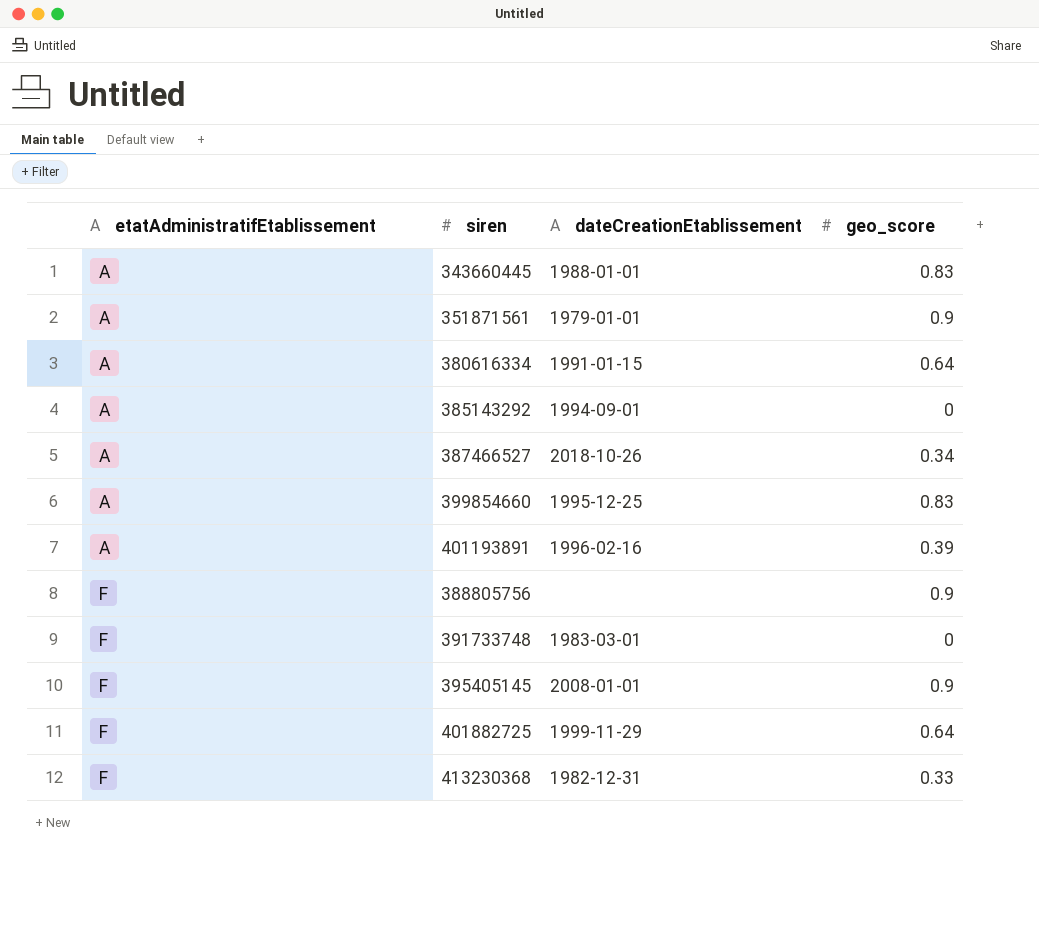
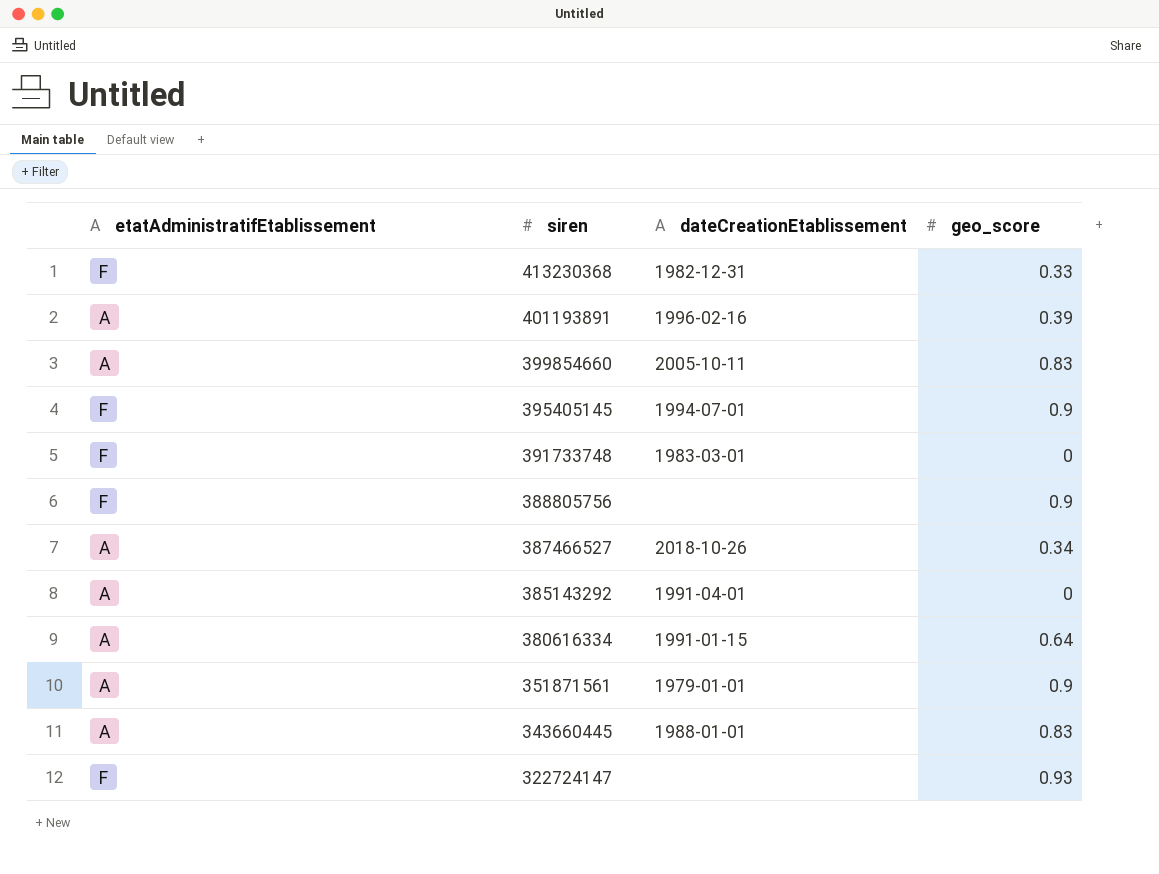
row order: etatAdministratifEtablissement ascending -> siren descending
row 401882725: F | 1999-11-29 | 0.64 -> none
399854660 | dateCreationEtablissement: 1995-12-25 -> 2005-10-11
395405145 | dateCreationEtablissement: 2008-01-01 -> 1994-07-01
385143292 | dateCreationEtablissement: 1994-09-01 -> 1991-04-01
row 322724147: none -> F | none | 0.93

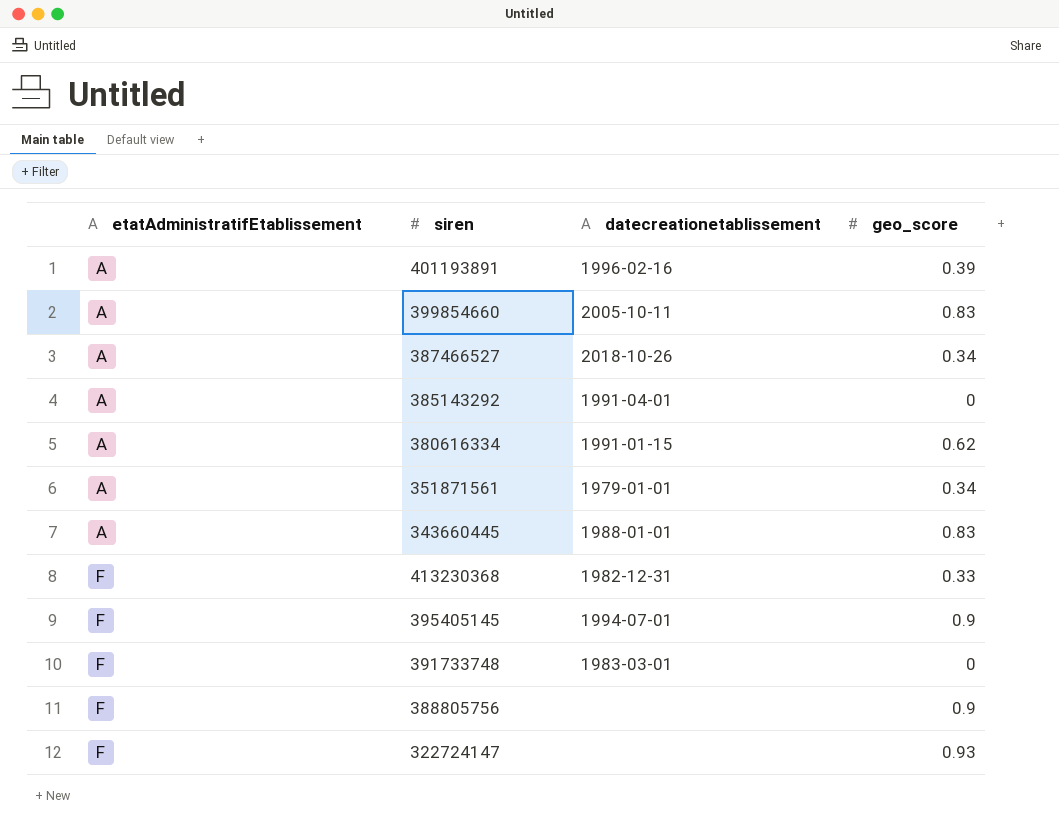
row order: siren descending -> etatAdministratifEtablissement ascending
column name: dateCreationEtablissement -> datecreationetablissement
380616334 | geo_score: 0.64 -> 0.62
351871561 | geo_score: 0.9 -> 0.34

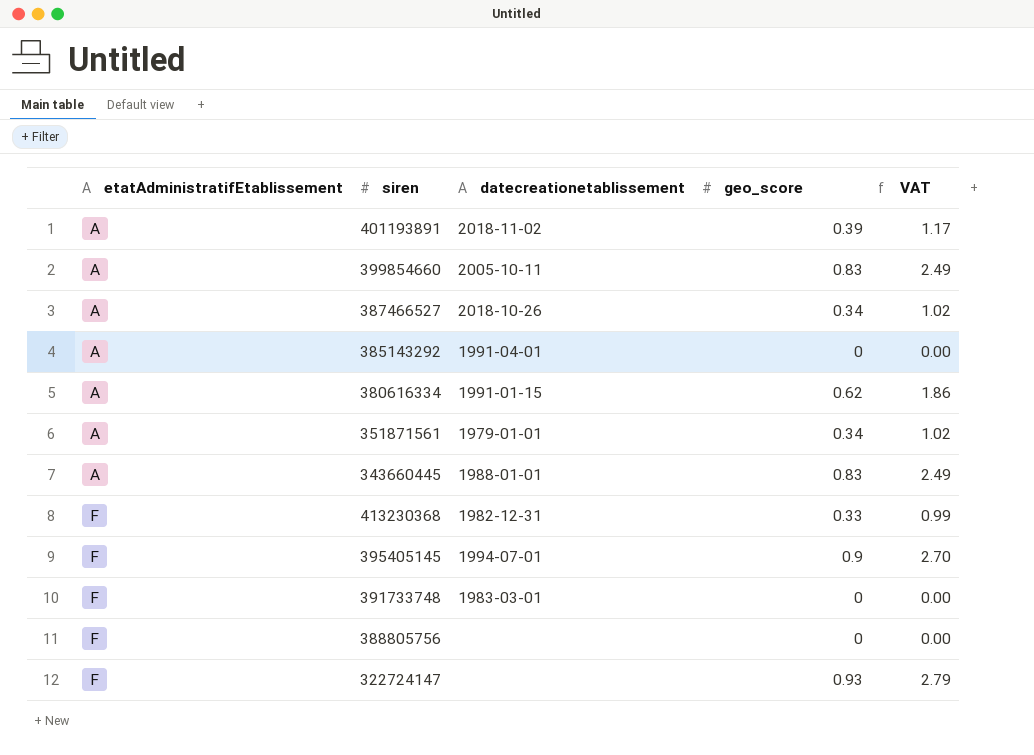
column VAT | formula: none -> [geo_score] * 3
401193891 | datecreationetablissement: 1996-02-16 -> 2018-11-02
388805756 | geo_score: 0.9 -> 0

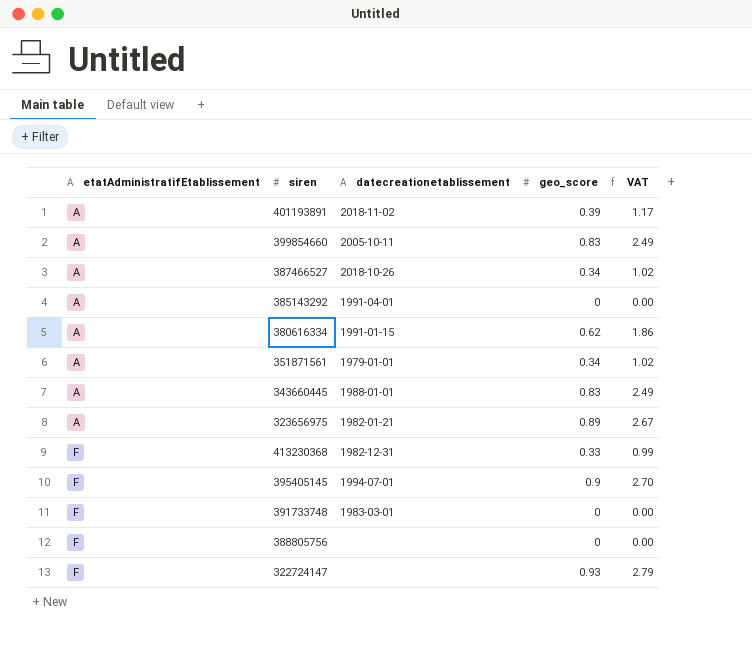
row 323656975: none -> A | 1982-01-21 | 0.89 | 2.67

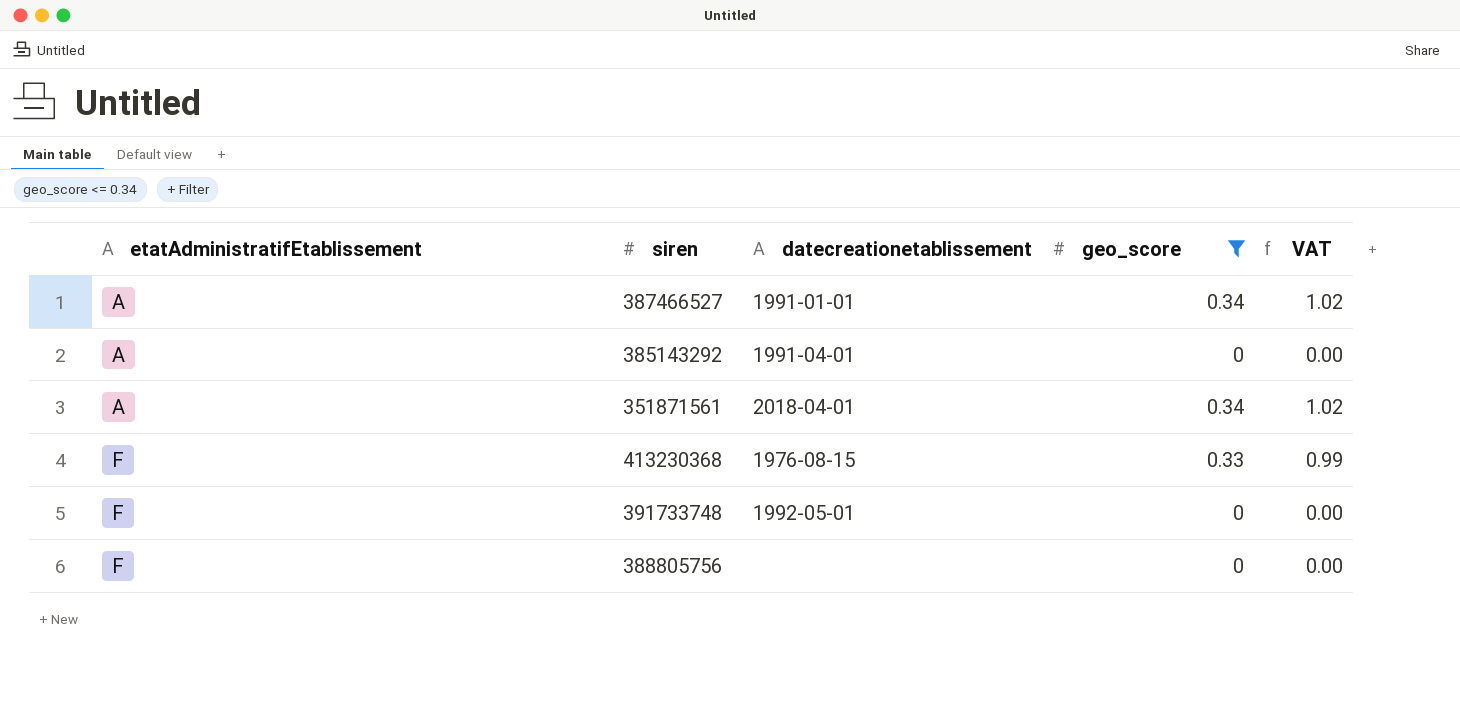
filter: none -> geo_score <= 0.34
387466527 | datecreationetablissement: 2018-10-26 -> 1991-01-01
351871561 | datecreationetablissement: 1979-01-01 -> 2018-04-01
413230368 | datecreationetablissement: 1982-12-31 -> 1976-08-15
391733748 | datecreationetablissement: 1983-03-01 -> 1992-05-01

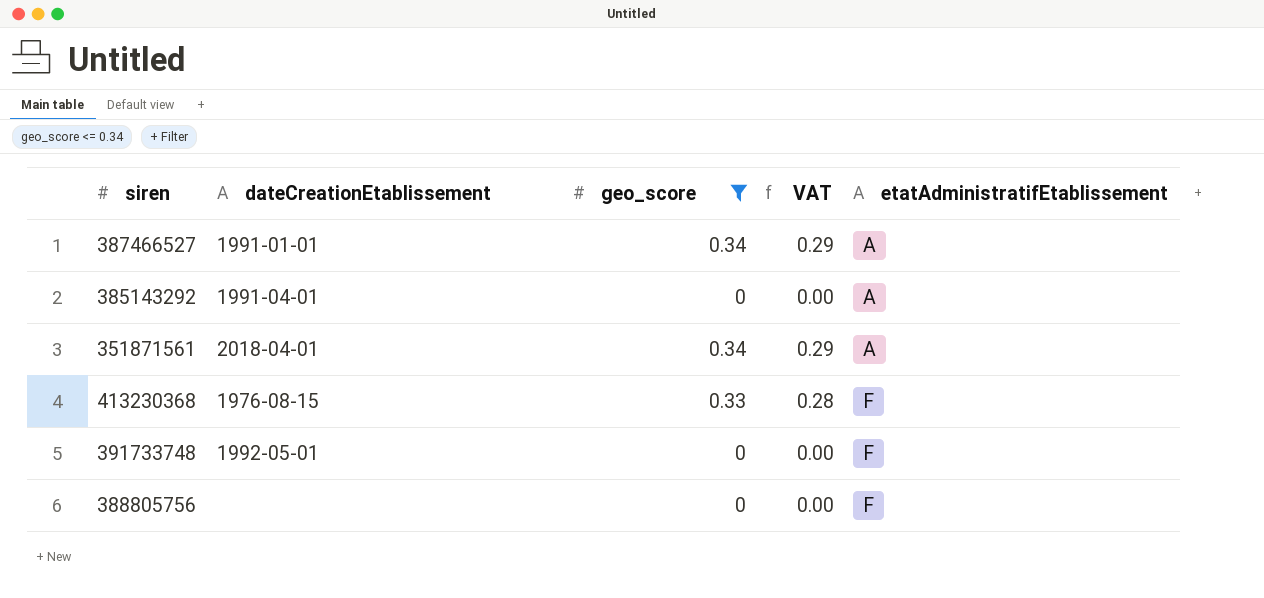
column name: datecreationetablissement -> dateCreationEtablissement
column VAT | formula: [geo_score] * 3 -> [geo_score] * 0.85
column etatAdministratifEtablissement | position: 1 -> 5

